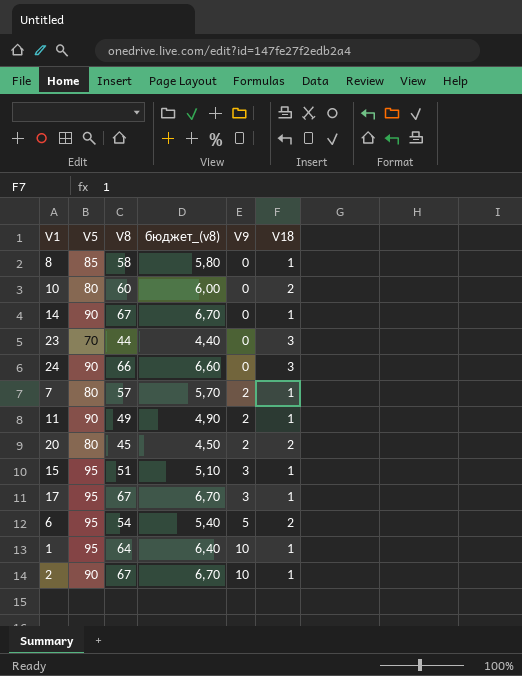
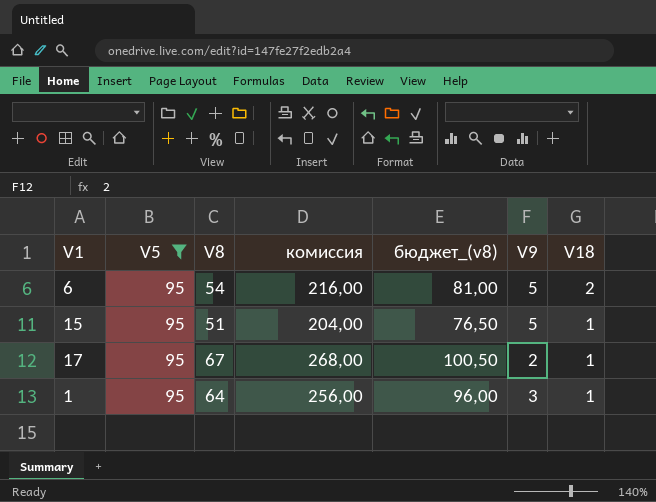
filter: none -> V5 = 95
row order: V9 ascending -> V18 descending
column комиссия | formula: none -> [V8] * 4
column бюджет_(v8) | formula: [V8] * 0,1 -> [V8] * 1,5
15 | V9: 3 -> 5
17 | V9: 3 -> 2
1 | V9: 10 -> 3

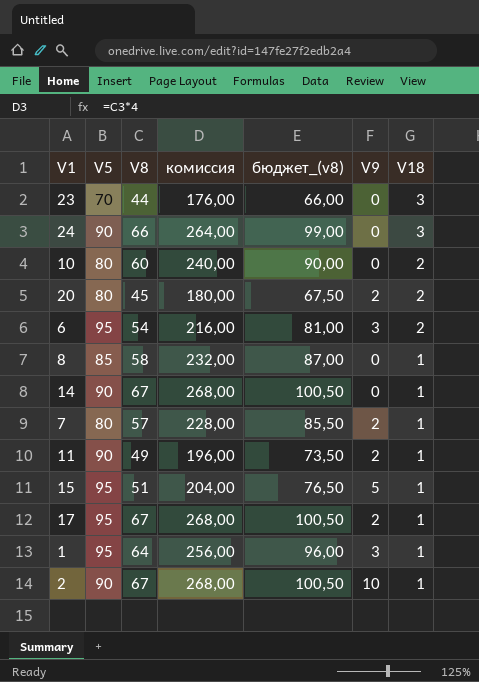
filter: V5 = 95 -> none
6 | V9: 5 -> 3

